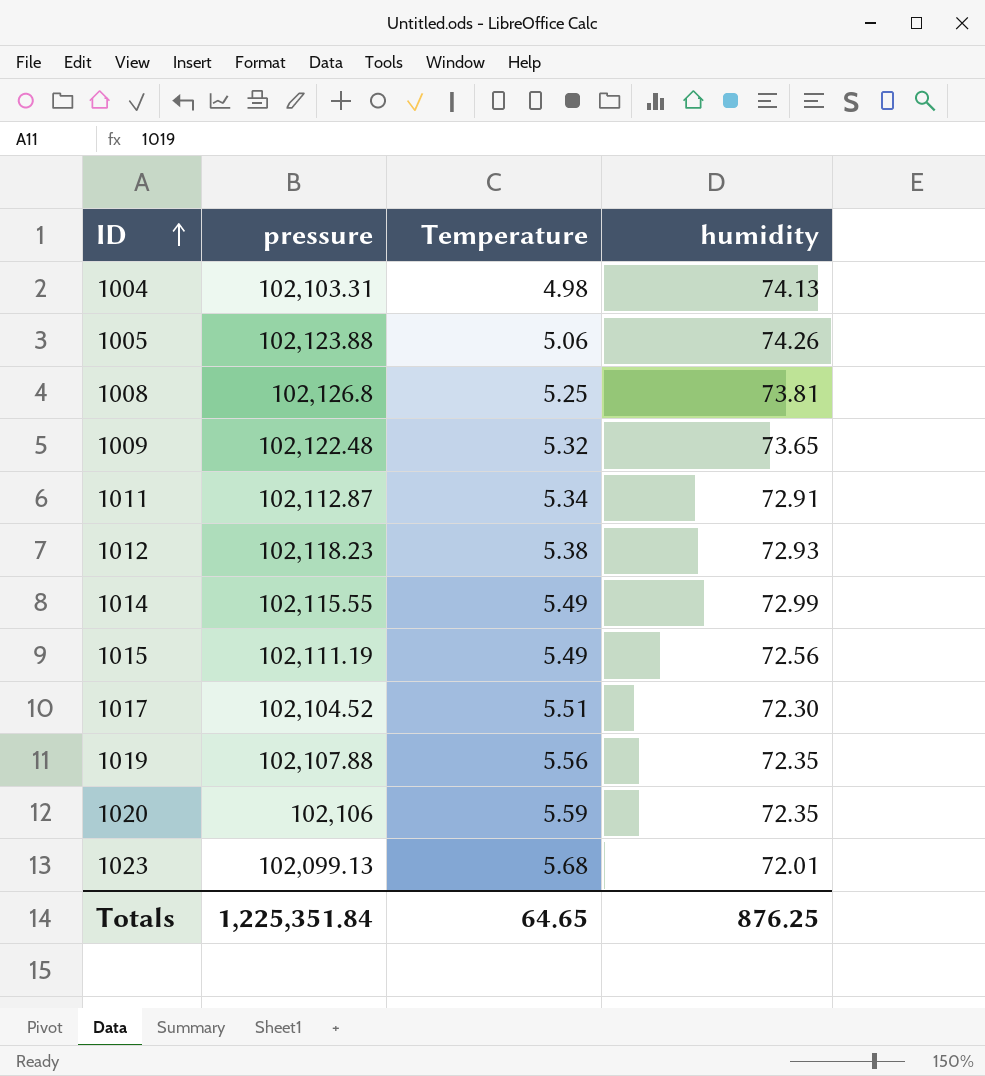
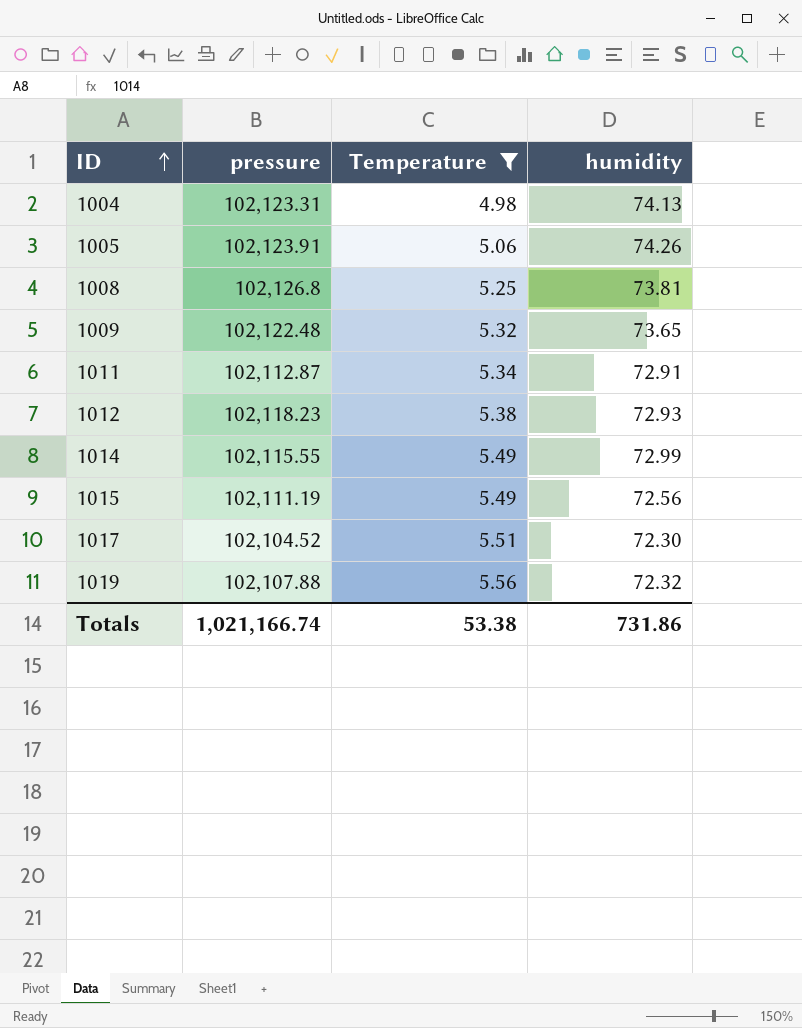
filter: none -> Temperature <= 5.56
1004 | pressure: 102,103.31 -> 102,123.31
1005 | pressure: 102,123.88 -> 102,123.91
1019 | humidity: 72.35 -> 72.32
Totals | pressure: 1,225,351.84 -> 1,021,166.74
Totals | Temperature: 64.65 -> 53.38
Totals | humidity: 876.25 -> 731.86

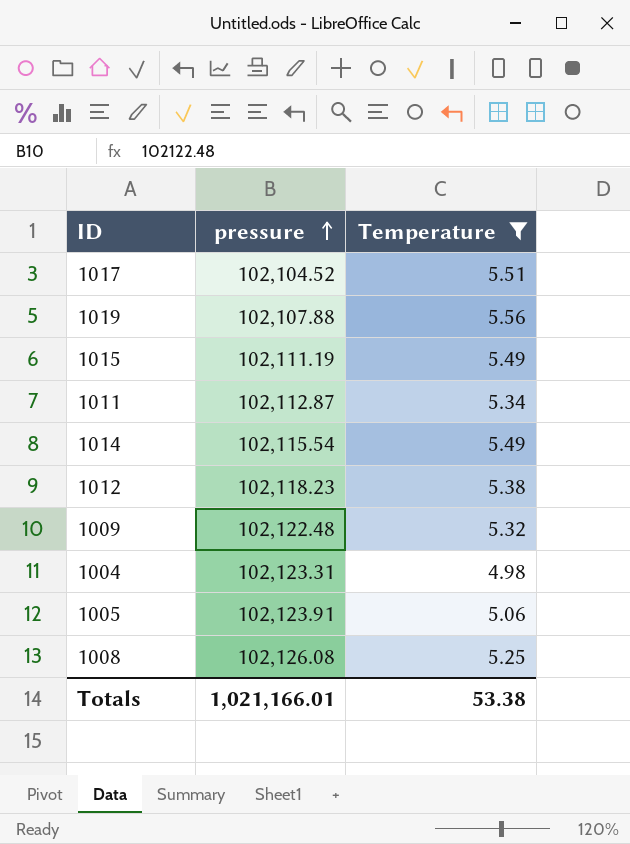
row order: ID ascending -> pressure ascending
column humidity | position: 4 -> none
1014 | pressure: 102,115.55 -> 102,115.54
1008 | pressure: 102,126.8 -> 102,126.08
Totals | pressure: 1,021,166.74 -> 1,021,166.01

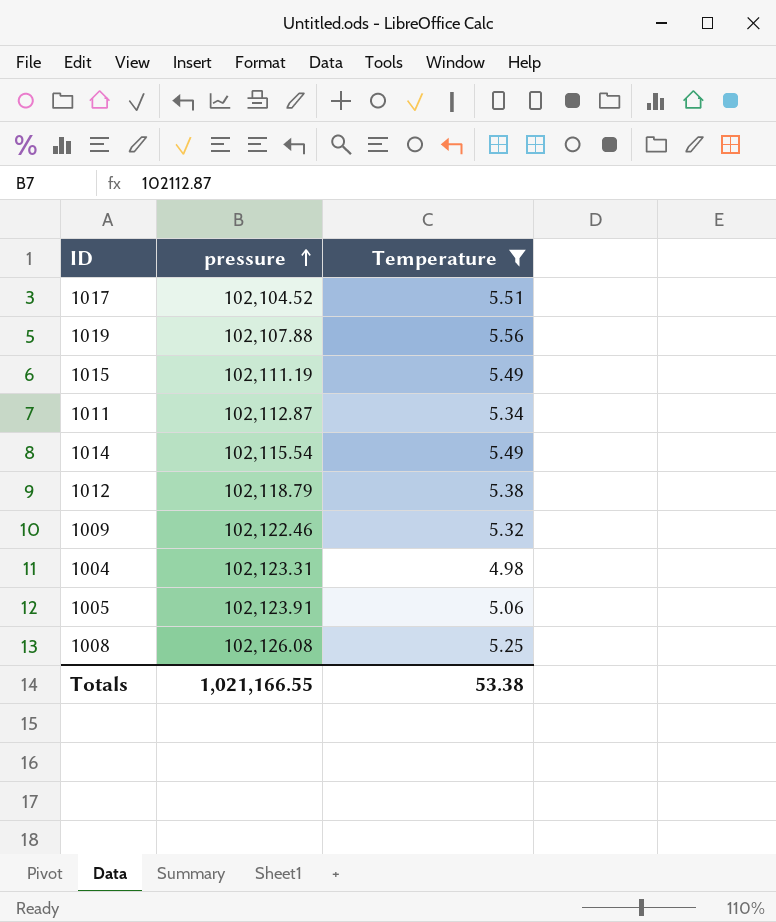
1012 | pressure: 102,118.23 -> 102,118.79
1009 | pressure: 102,122.48 -> 102,122.46
Totals | pressure: 1,021,166.01 -> 1,021,166.55

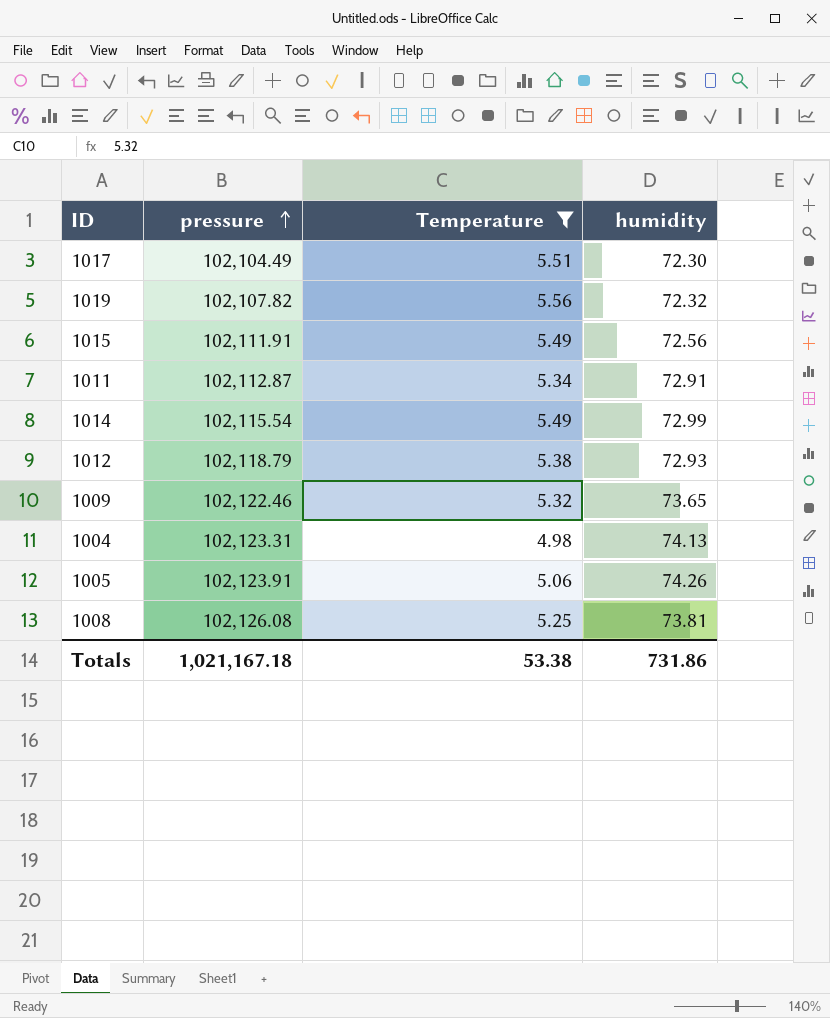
column humidity | position: none -> 4
1017 | pressure: 102,104.52 -> 102,104.49
1019 | pressure: 102,107.88 -> 102,107.82
1015 | pressure: 102,111.19 -> 102,111.91
Totals | pressure: 1,021,166.55 -> 1,021,167.18

